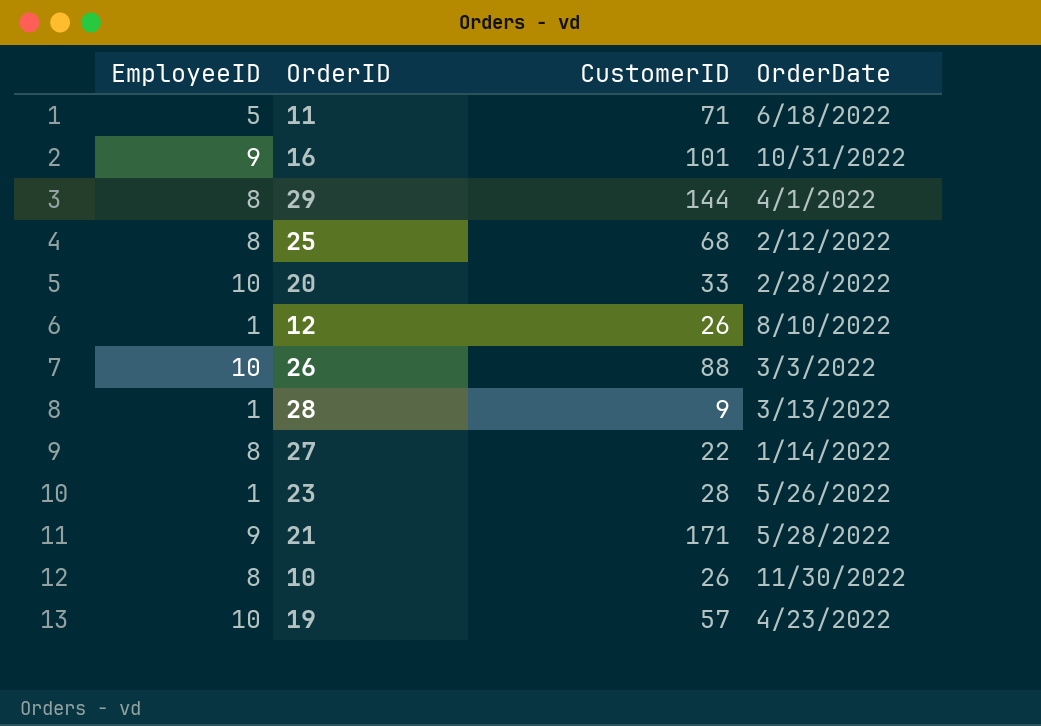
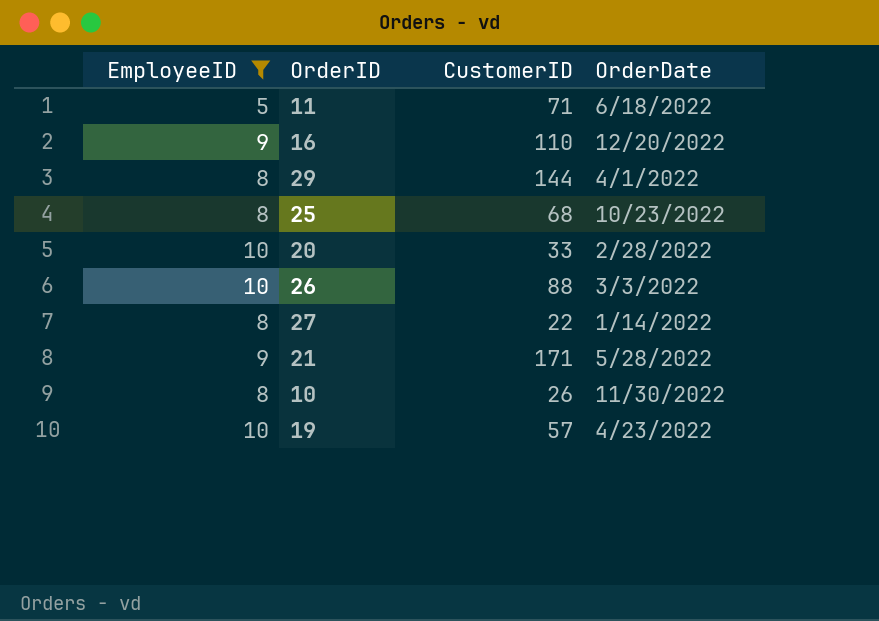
filter: none -> EmployeeID != 1
16 | CustomerID: 101 -> 110
16 | OrderDate: 10/31/2022 -> 12/20/2022
25 | OrderDate: 2/12/2022 -> 10/23/2022

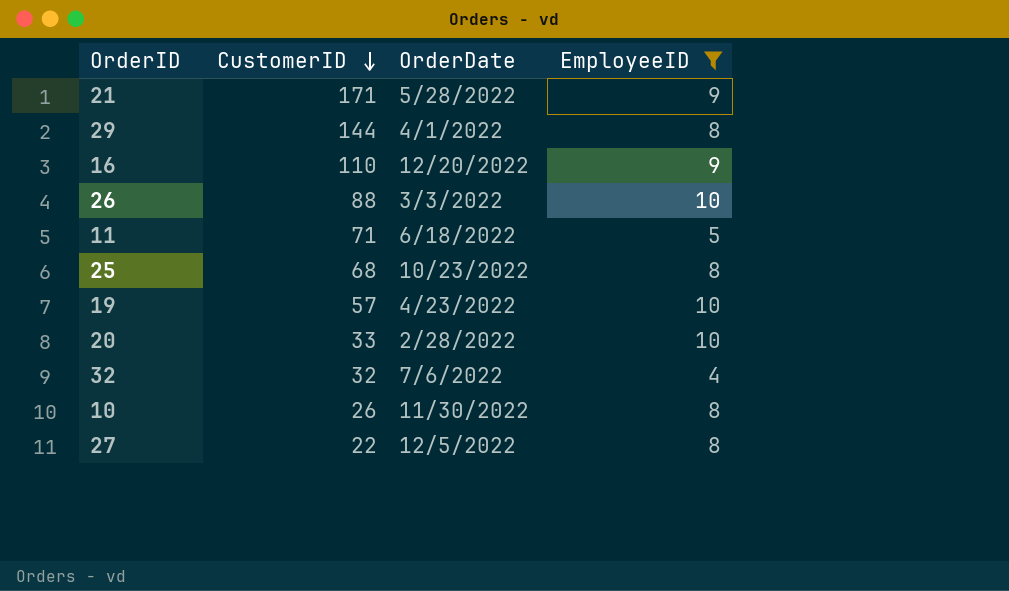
row order: none -> CustomerID descending
column EmployeeID | position: 1 -> 4
row 32: none -> 32 | 7/6/2022 | 4
27 | OrderDate: 1/14/2022 -> 12/5/2022

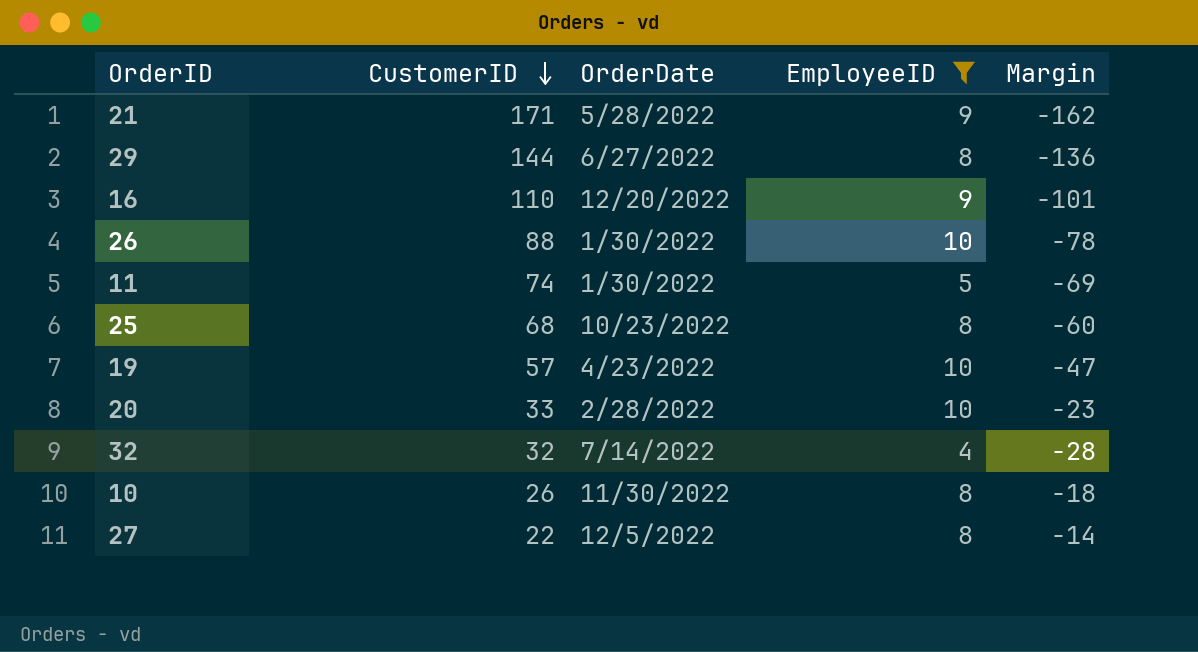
column Margin | formula: none -> [EmployeeID] - [CustomerID]
29 | OrderDate: 4/1/2022 -> 6/27/2022
26 | OrderDate: 3/3/2022 -> 1/30/2022
11 | CustomerID: 71 -> 74
11 | OrderDate: 6/18/2022 -> 1/30/2022
32 | OrderDate: 7/6/2022 -> 7/14/2022

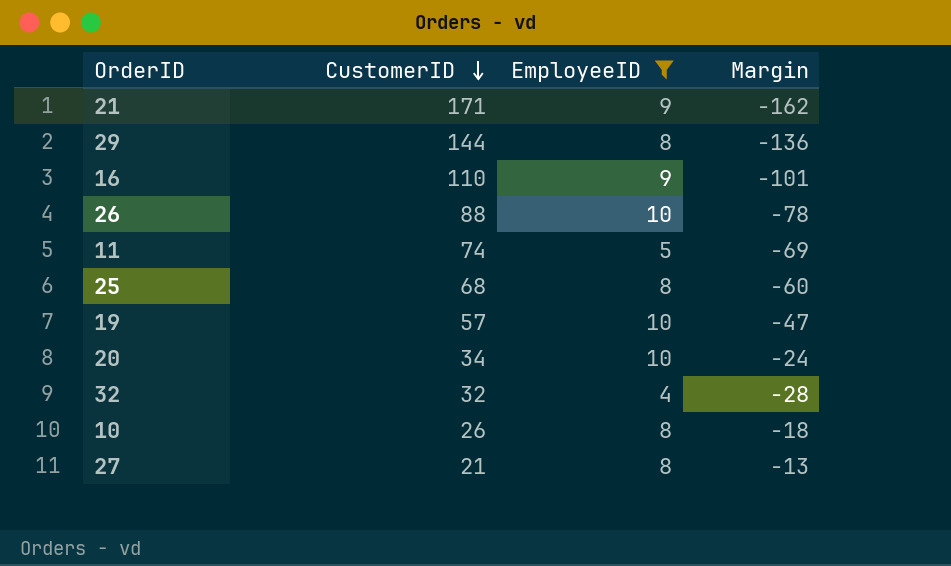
column OrderDate | position: 3 -> none
20 | CustomerID: 33 -> 34
20 | Margin: -23 -> -24
27 | CustomerID: 22 -> 21
27 | Margin: -14 -> -13

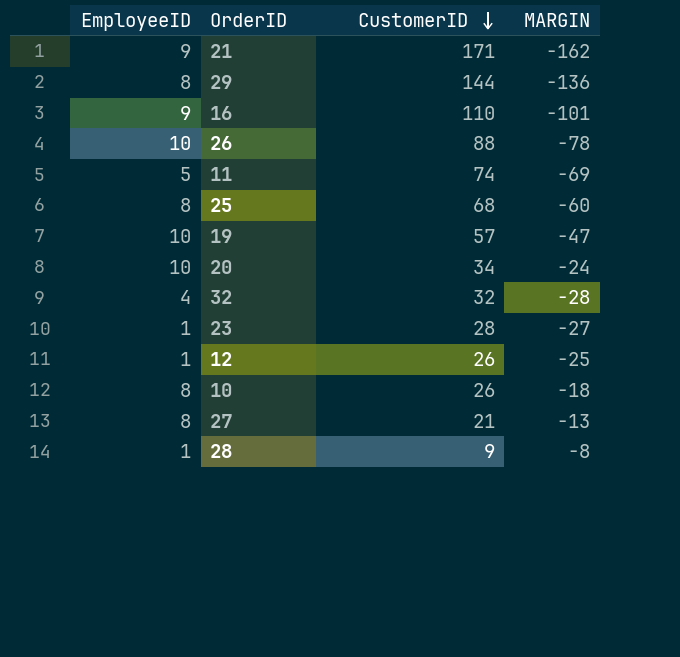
filter: EmployeeID != 1 -> none
column EmployeeID | position: 3 -> 1
column name: Margin -> MARGIN

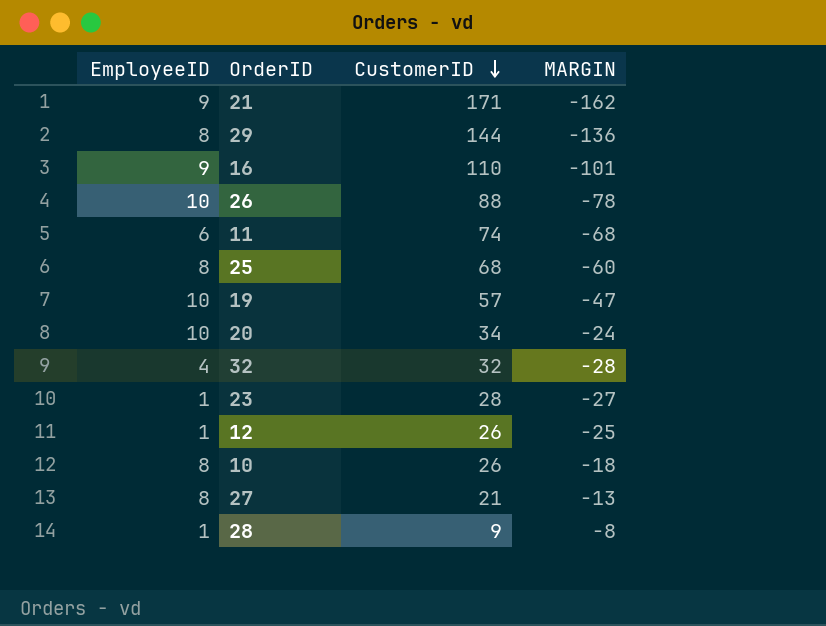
11 | EmployeeID: 5 -> 6
11 | MARGIN: -69 -> -68

